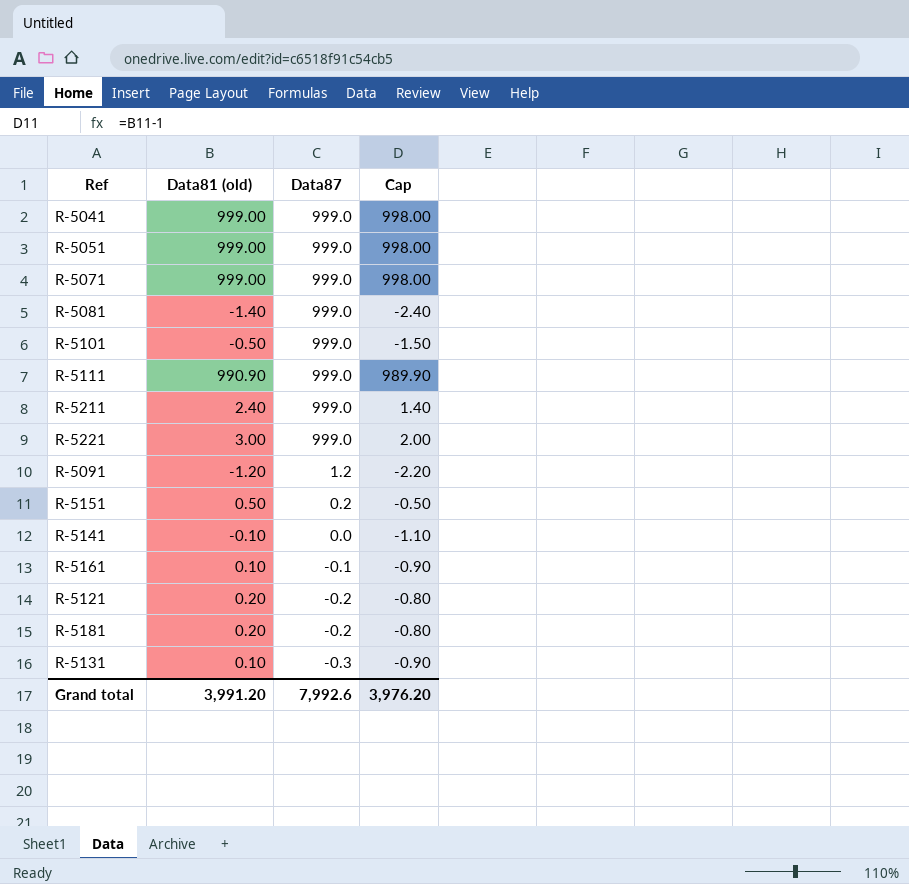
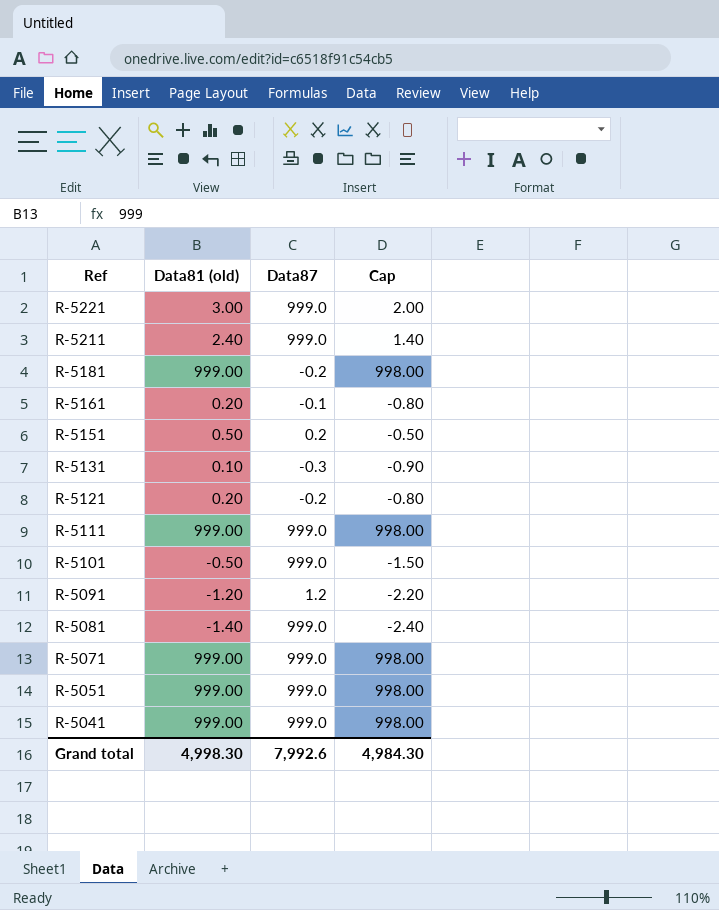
row order: Data87 descending -> Ref descending
row R-5141: -0.10 | 0.0 | -1.10 -> none
R-5181 | Data81 (old): 0.20 -> 999.00
R-5181 | Cap: -0.80 -> 998.00
R-5161 | Data81 (old): 0.10 -> 0.20
R-5161 | Cap: -0.90 -> -0.80
R-5111 | Data81 (old): 990.90 -> 999.00
R-5111 | Cap: 989.90 -> 998.00
Grand total | Data81 (old): 3,991.20 -> 4,998.30
Grand total | Cap: 3,976.20 -> 4,984.30

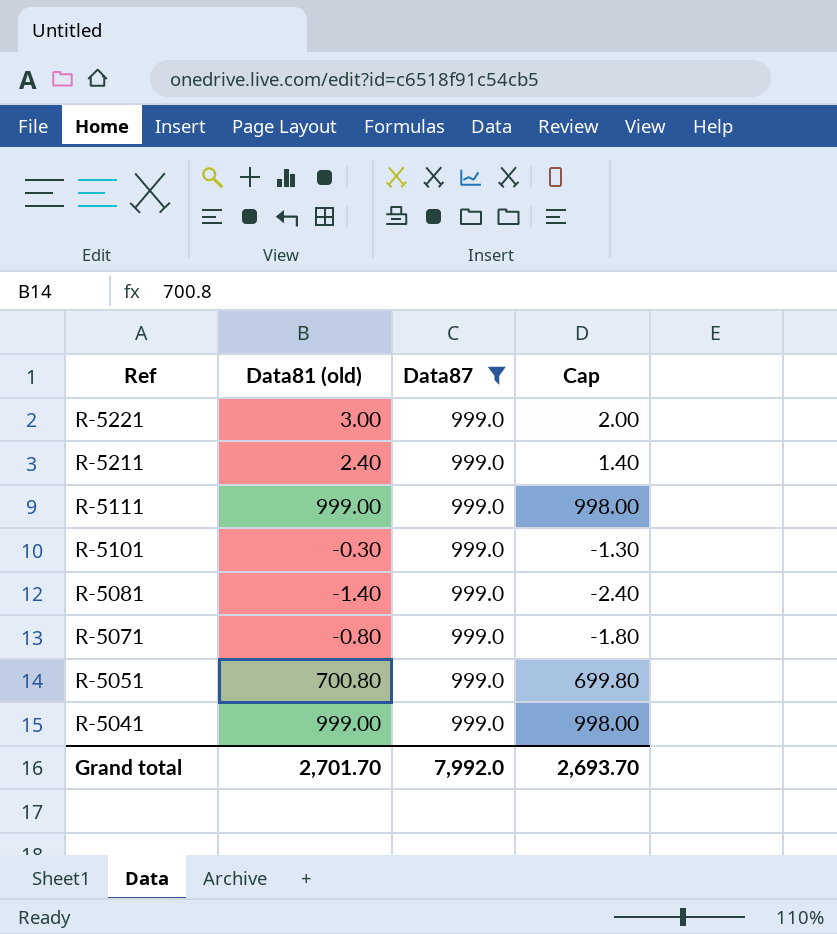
filter: none -> Data87 = 999.0
R-5101 | Data81 (old): -0.50 -> -0.30
R-5101 | Cap: -1.50 -> -1.30
R-5071 | Data81 (old): 999.00 -> -0.80
R-5071 | Cap: 998.00 -> -1.80
R-5051 | Data81 (old): 999.00 -> 700.80
R-5051 | Cap: 998.00 -> 699.80
Grand total | Data81 (old): 4,998.30 -> 2,701.70
Grand total | Data87: 7,992.6 -> 7,992.0
Grand total | Cap: 4,984.30 -> 2,693.70

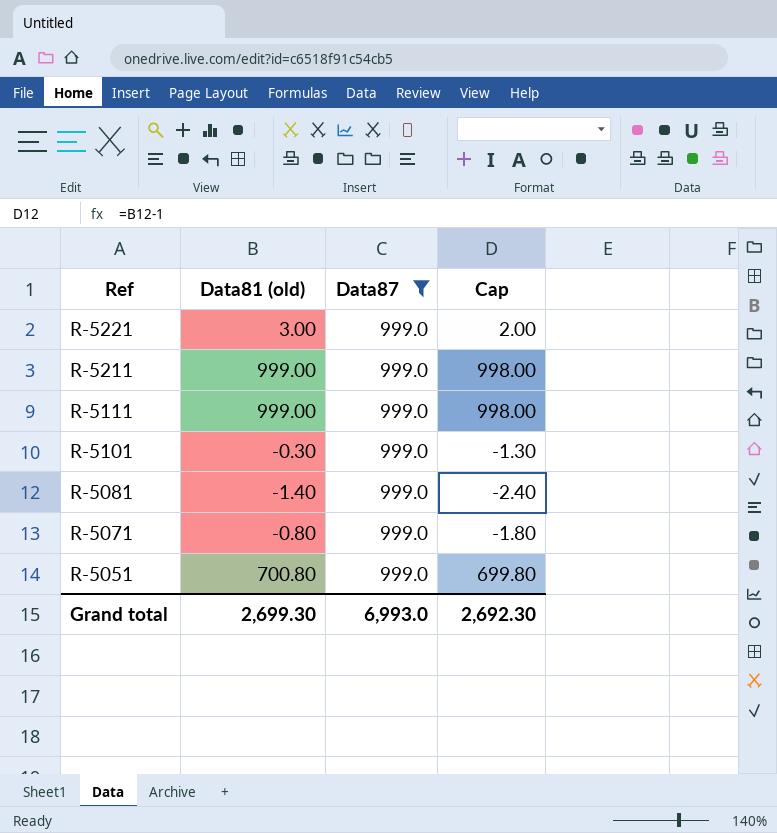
row R-5041: 999.00 | 999.0 | 998.00 -> none
R-5211 | Data81 (old): 2.40 -> 999.00
R-5211 | Cap: 1.40 -> 998.00
Grand total | Data81 (old): 2,701.70 -> 2,699.30
Grand total | Data87: 7,992.0 -> 6,993.0
Grand total | Cap: 2,693.70 -> 2,692.30

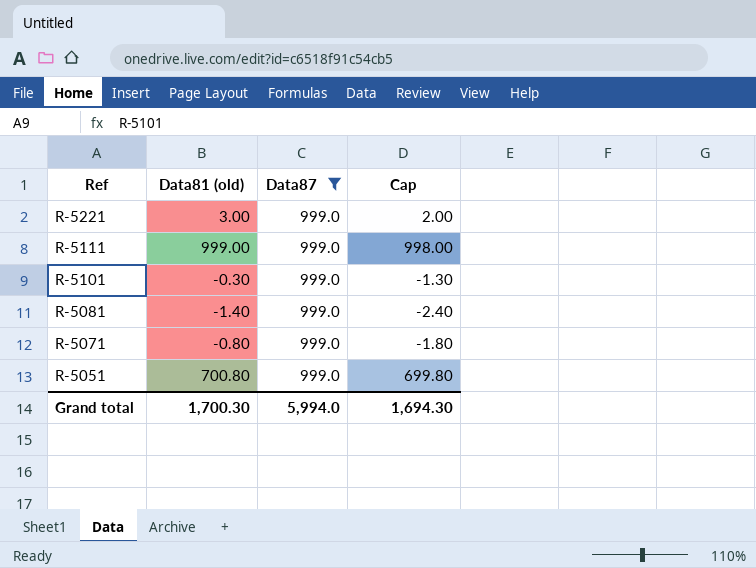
row R-5211: 999.00 | 999.0 | 998.00 -> none
Grand total | Data81 (old): 2,699.30 -> 1,700.30
Grand total | Data87: 6,993.0 -> 5,994.0
Grand total | Cap: 2,692.30 -> 1,694.30

